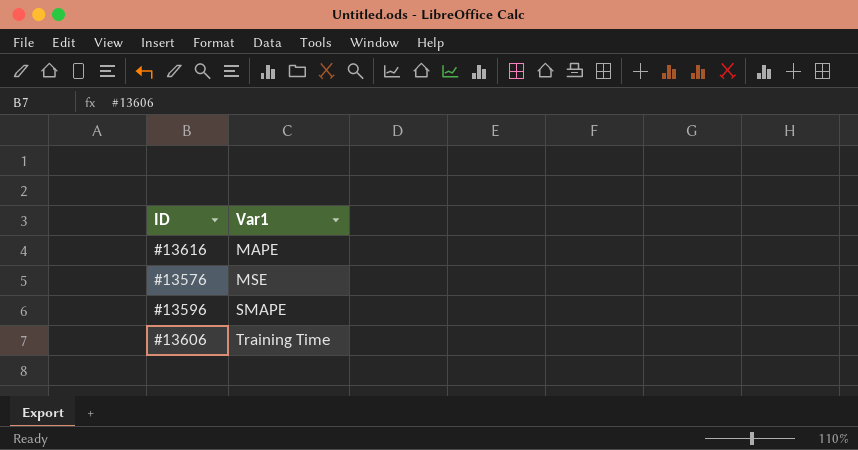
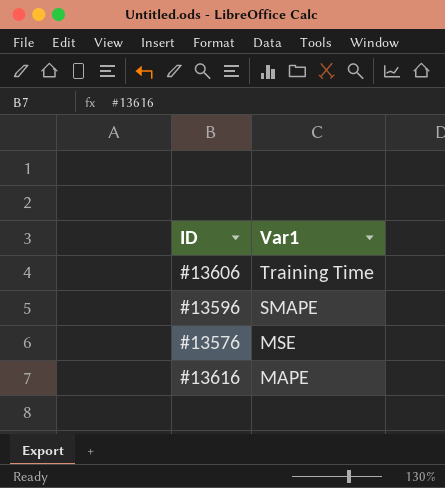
row order: Var1 ascending -> Var1 descending

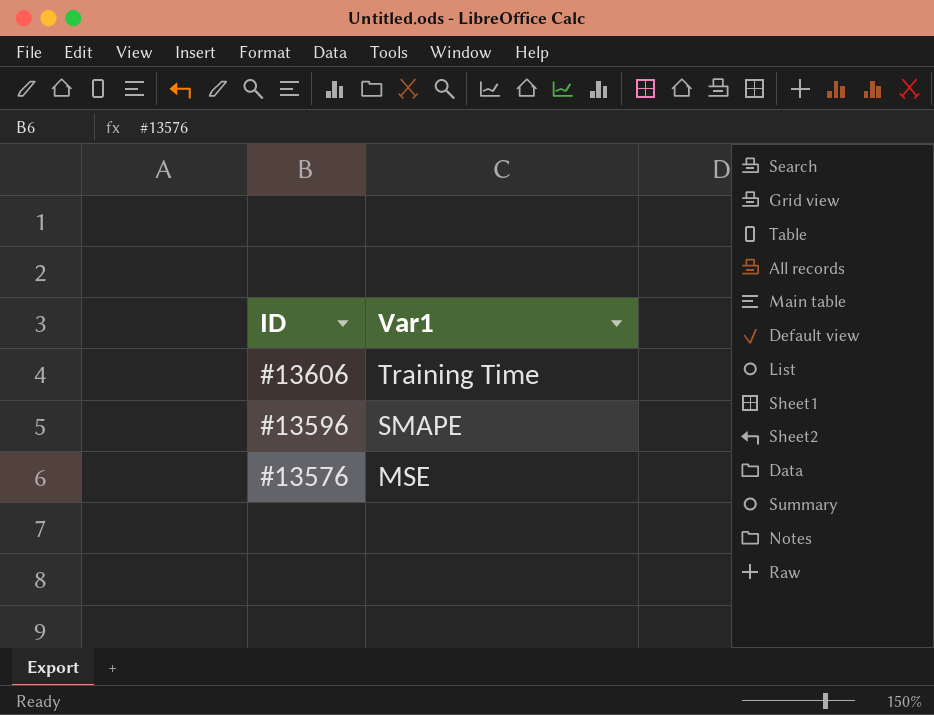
row #13616: MAPE -> none

